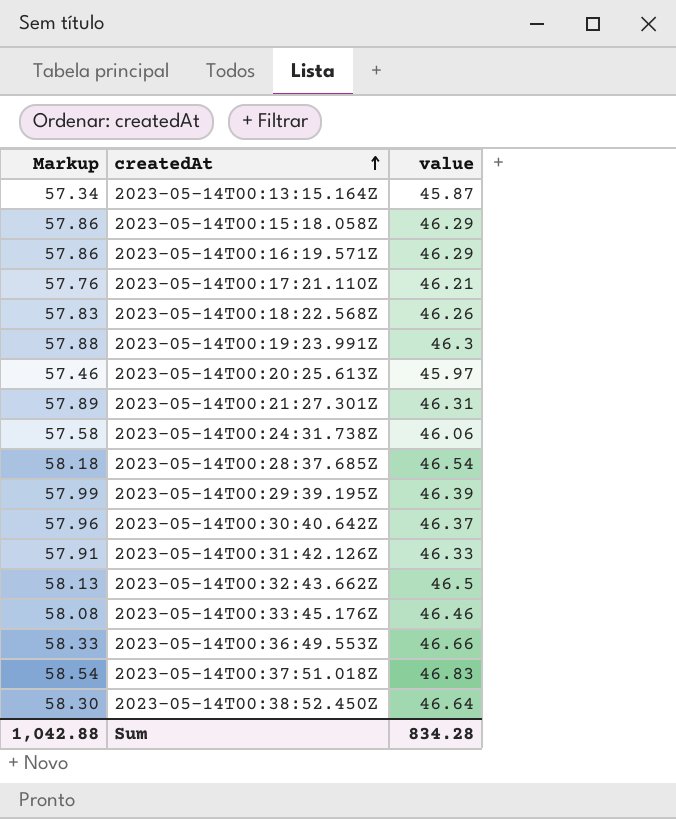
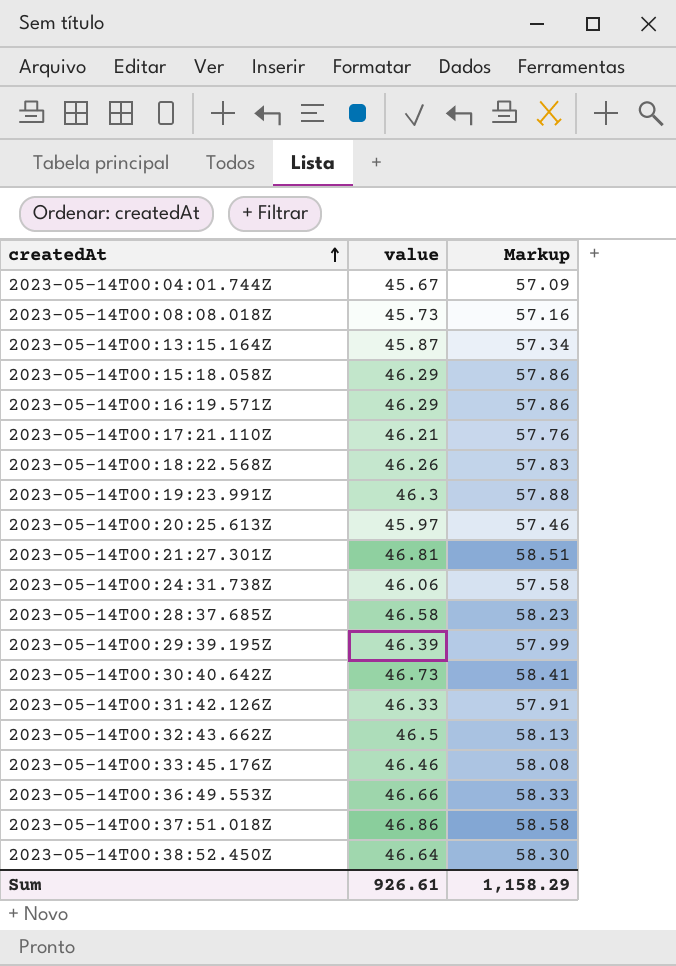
column Markup | position: 1 -> 3
row 2023-05-14T00:04:01.744Z: none -> 45.67 | 57.09
row 2023-05-14T00:08:08.018Z: none -> 45.73 | 57.16
2023-05-14T00:21:27.301Z | value: 46.31 -> 46.81
2023-05-14T00:21:27.301Z | Markup: 57.89 -> 58.51
2023-05-14T00:28:37.685Z | value: 46.54 -> 46.58
2023-05-14T00:28:37.685Z | Markup: 58.18 -> 58.23
2023-05-14T00:30:40.642Z | value: 46.37 -> 46.73
2023-05-14T00:30:40.642Z | Markup: 57.96 -> 58.41
2023-05-14T00:37:51.018Z | value: 46.83 -> 46.86
2023-05-14T00:37:51.018Z | Markup: 58.54 -> 58.58
Sum | value: 834.28 -> 926.61
Sum | Markup: 1,042.88 -> 1,158.29

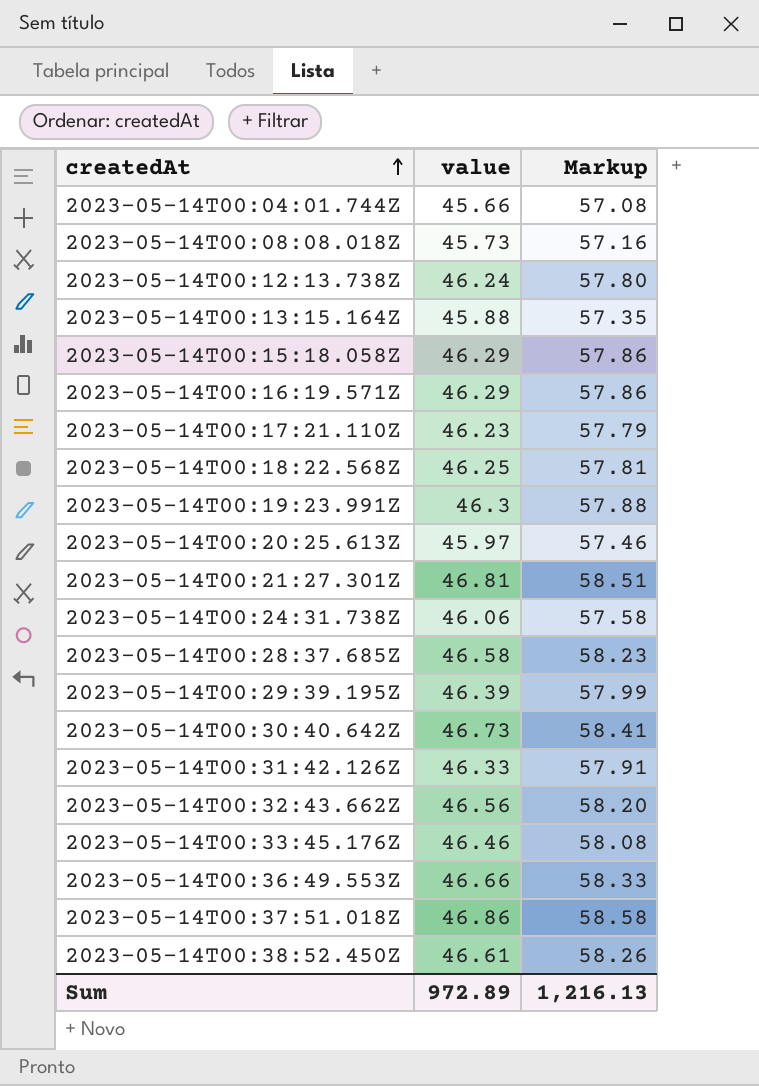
2023-05-14T00:04:01.744Z | value: 45.67 -> 45.66
2023-05-14T00:04:01.744Z | Markup: 57.09 -> 57.08
row 2023-05-14T00:12:13.738Z: none -> 46.24 | 57.80
2023-05-14T00:13:15.164Z | value: 45.87 -> 45.88
2023-05-14T00:13:15.164Z | Markup: 57.34 -> 57.35
2023-05-14T00:17:21.110Z | value: 46.21 -> 46.23
2023-05-14T00:17:21.110Z | Markup: 57.76 -> 57.79
2023-05-14T00:18:22.568Z | value: 46.26 -> 46.25
2023-05-14T00:18:22.568Z | Markup: 57.83 -> 57.81
2023-05-14T00:32:43.662Z | value: 46.5 -> 46.56
2023-05-14T00:32:43.662Z | Markup: 58.13 -> 58.20
2023-05-14T00:38:52.450Z | value: 46.64 -> 46.61
2023-05-14T00:38:52.450Z | Markup: 58.30 -> 58.26
Sum | value: 926.61 -> 972.89
Sum | Markup: 1,158.29 -> 1,216.13

